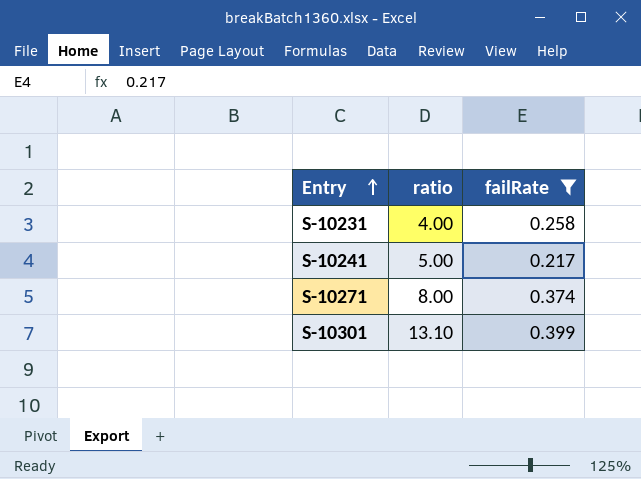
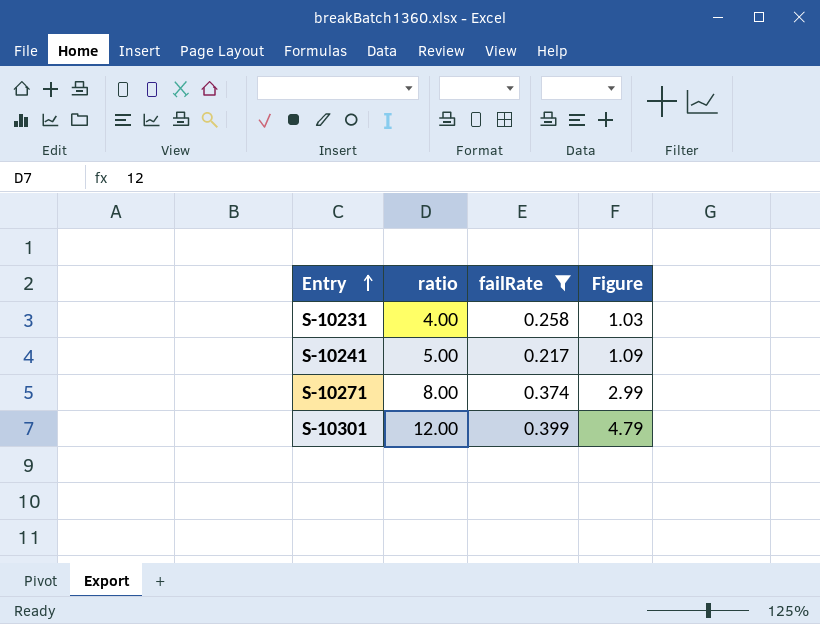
column Figure | formula: none -> [ratio] * [failRate]
S-10301 | ratio: 13.10 -> 12.00

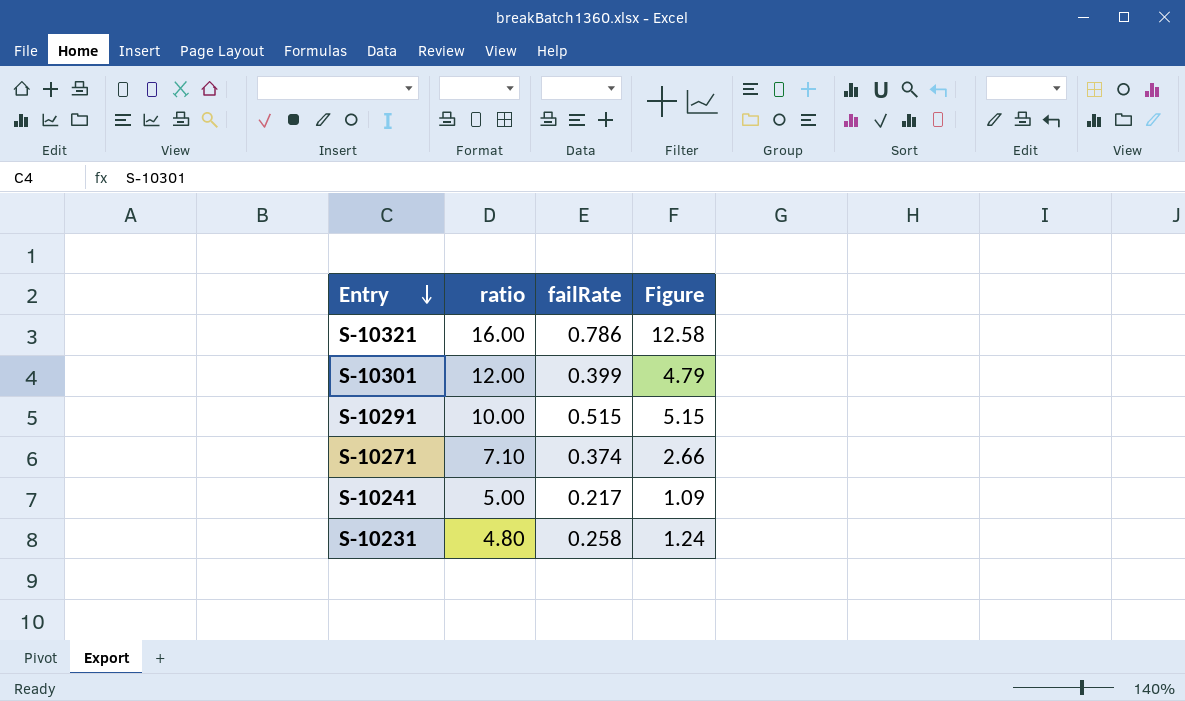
filter: failRate <= 0.399 -> none
row order: Entry ascending -> Entry descending
S-10271 | ratio: 8.00 -> 7.10
S-10271 | Figure: 2.99 -> 2.66
S-10231 | ratio: 4.00 -> 4.80
S-10231 | Figure: 1.03 -> 1.24

